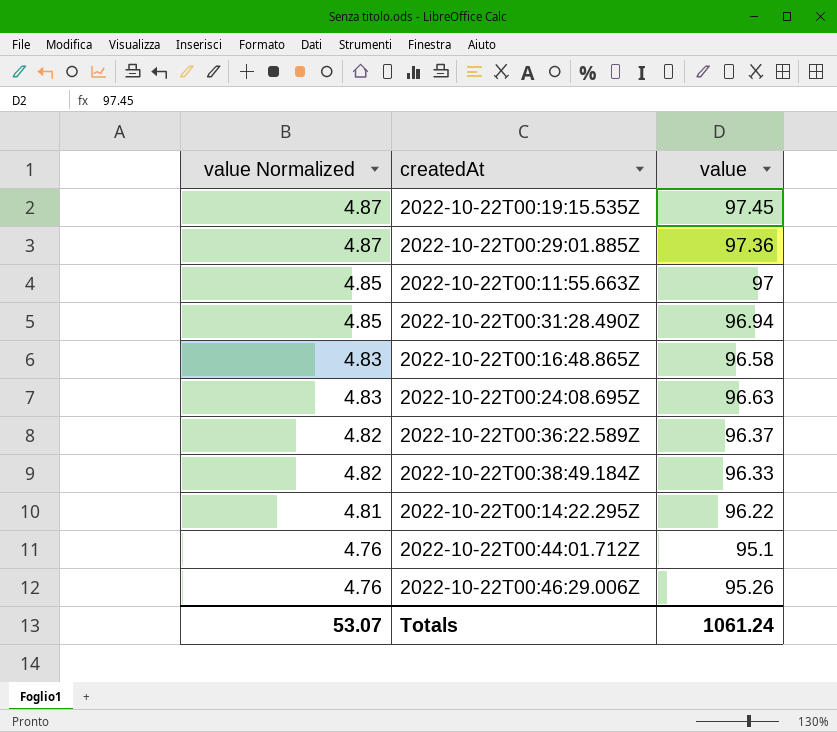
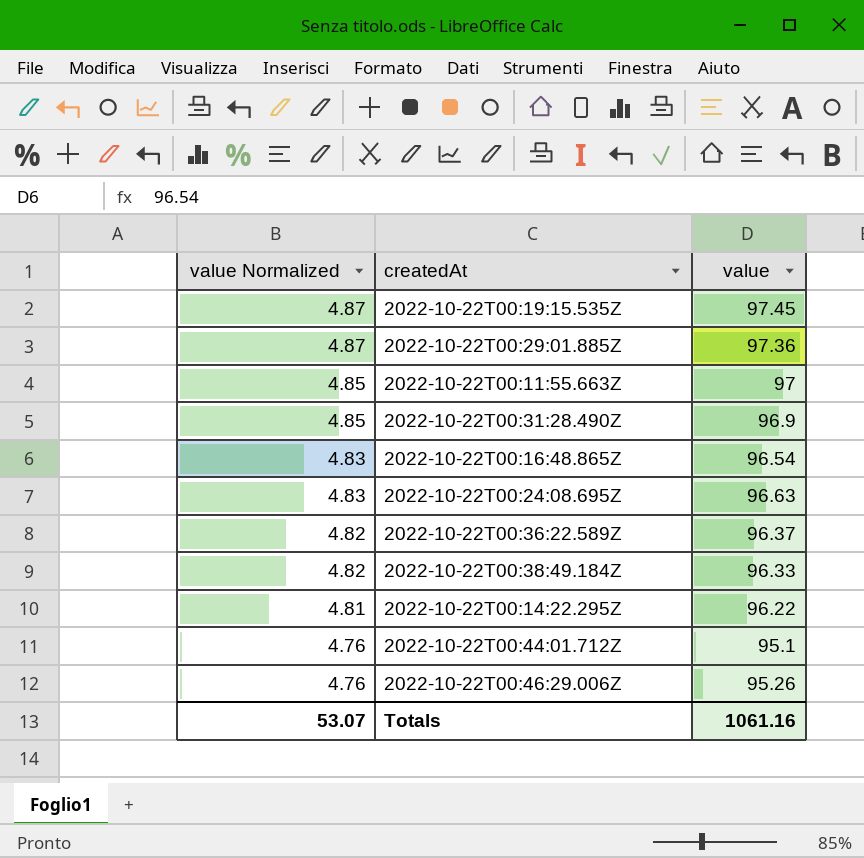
2022-10-22T00:31:28.490Z | value: 96.94 -> 96.9
2022-10-22T00:16:48.865Z | value: 96.58 -> 96.54
Totals | value: 1061.24 -> 1061.16

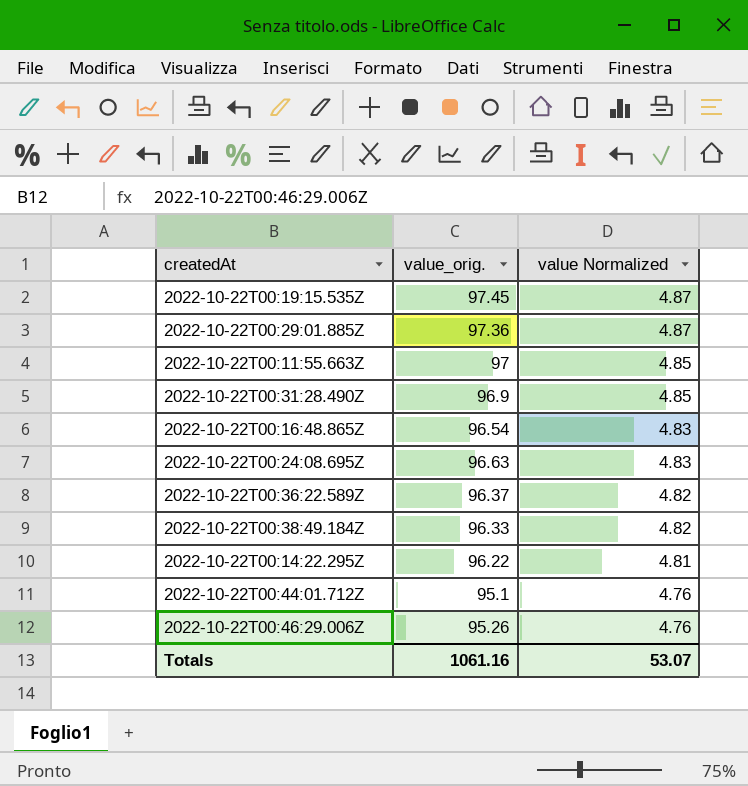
column name: value -> value_orig.
column value Normalized | position: 1 -> 3

